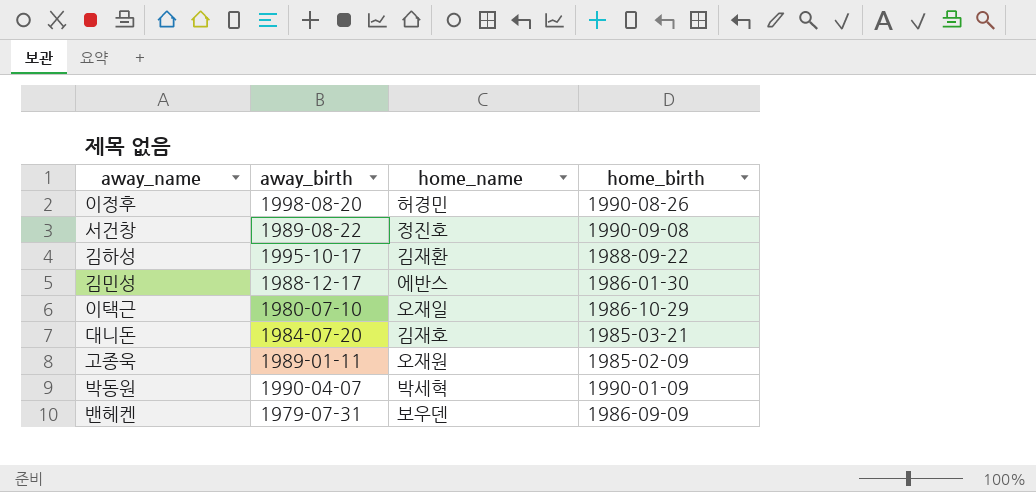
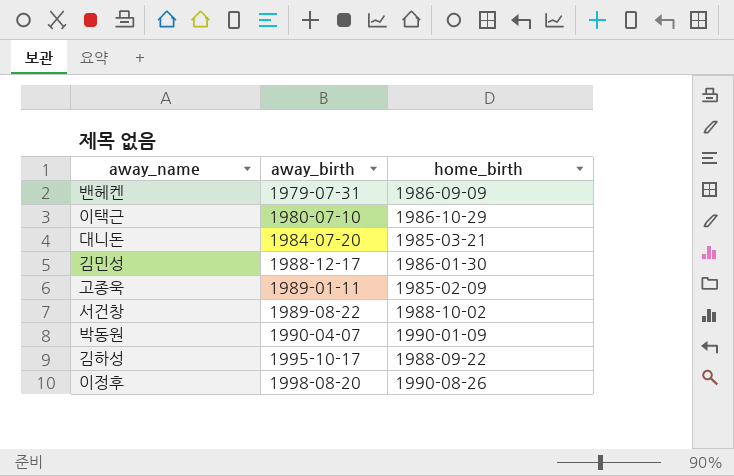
row order: none -> away_birth ascending
column home_name | position: 3 -> none
서건창 | home_birth: 1990-09-08 -> 1988-10-02

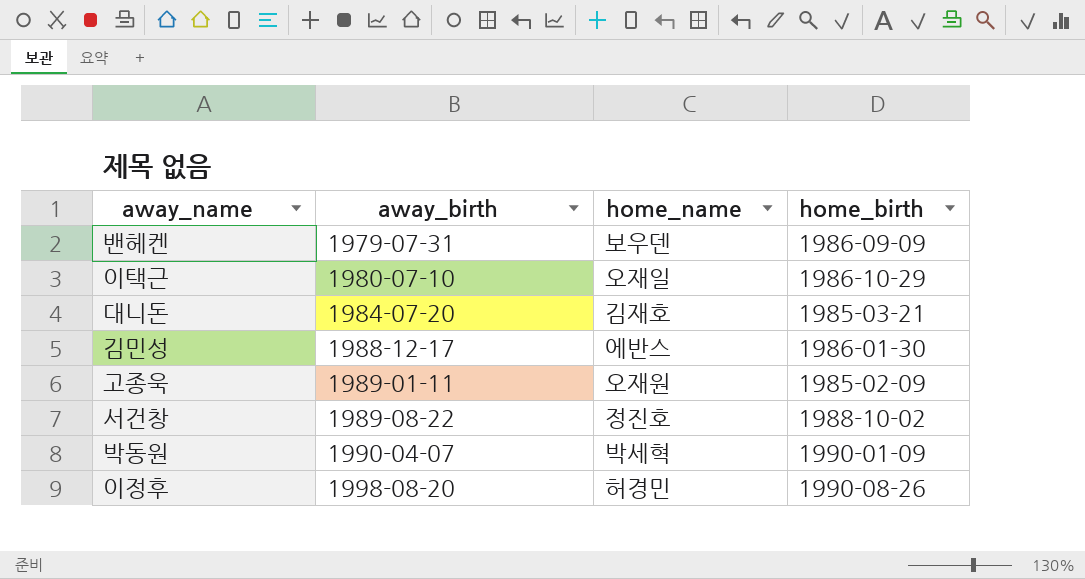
column home_name | position: none -> 3
row 김하성: 1995-10-17 | 1988-09-22 -> none

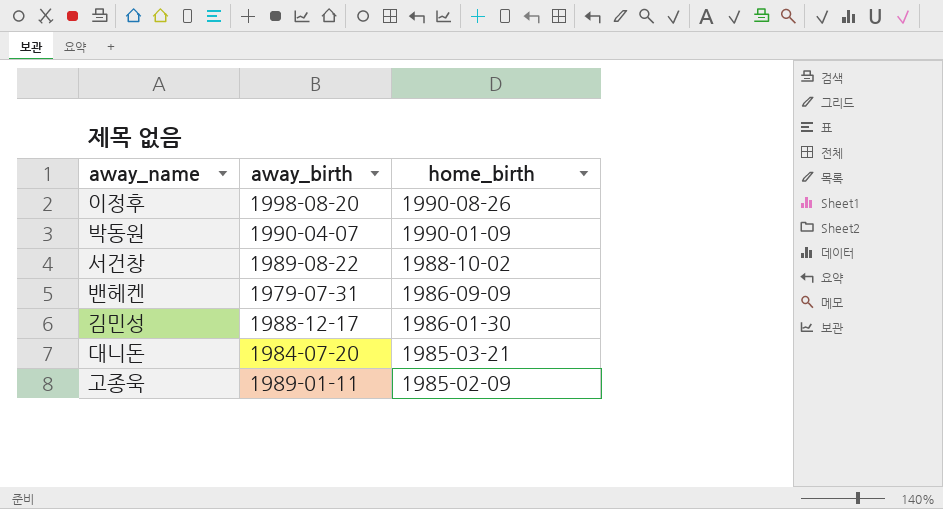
row order: away_birth ascending -> home_birth descending
column home_name | position: 3 -> none
row 이택근: 1980-07-10 | 오재일 | 1986-10-29 -> none

